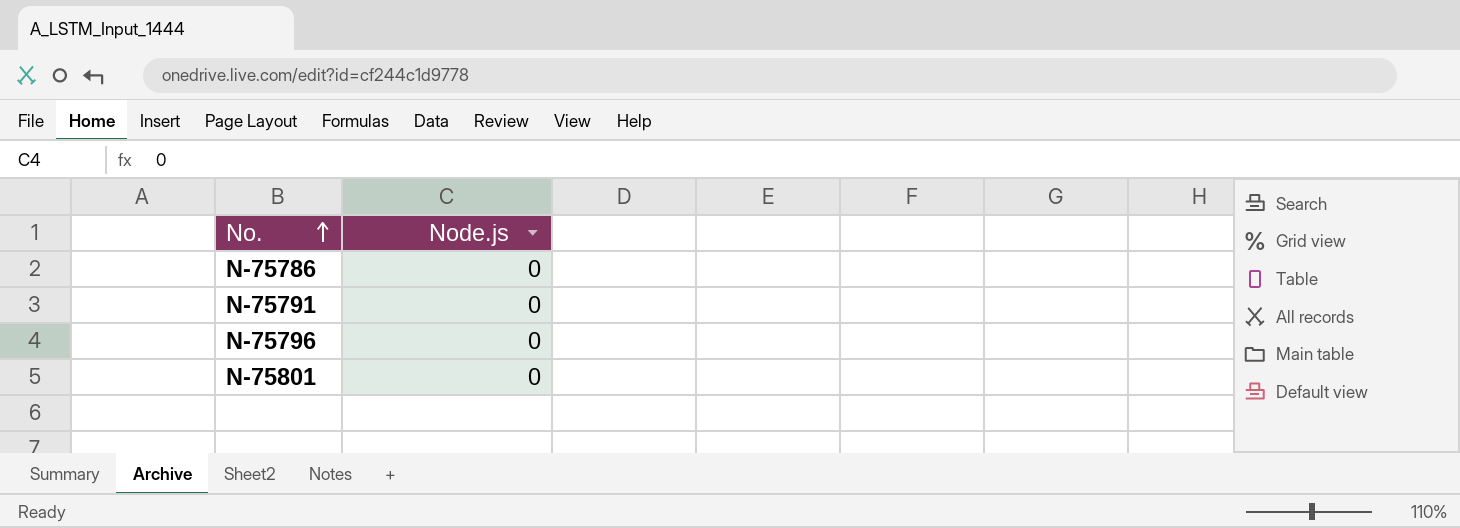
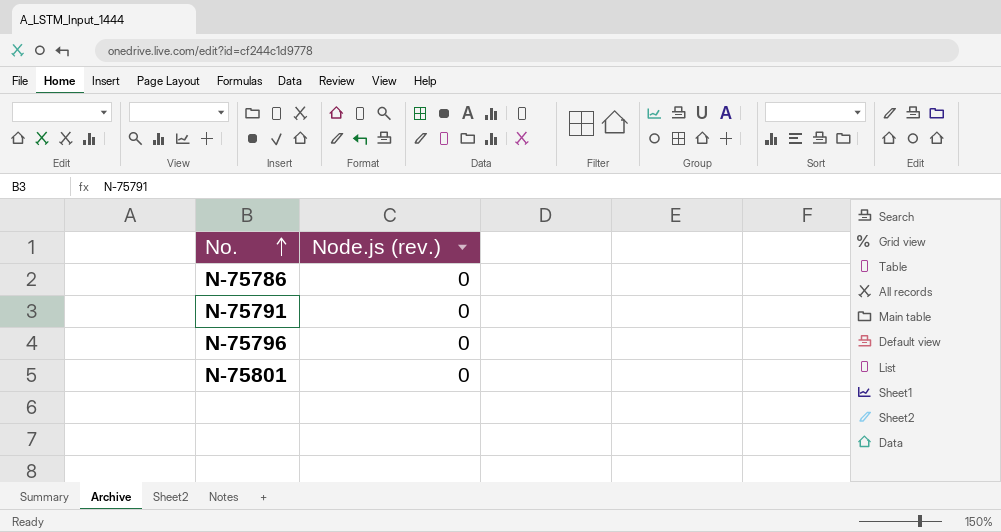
column name: Node.js -> Node.js (rev.)

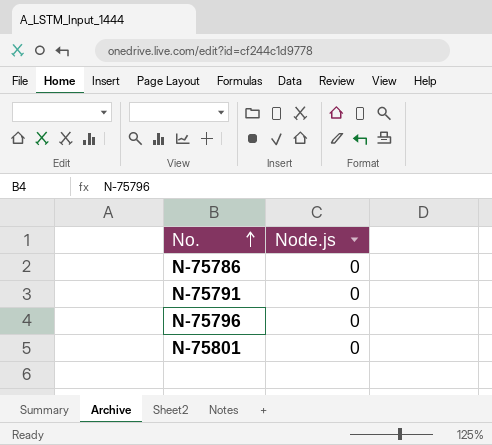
column name: Node.js (rev.) -> Node.js

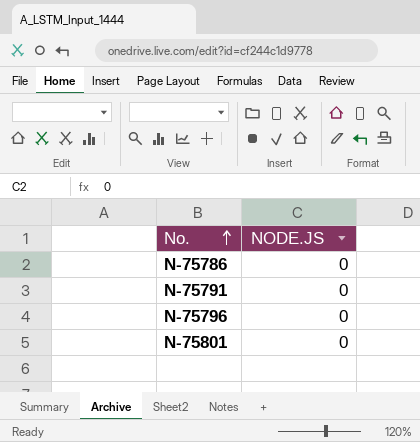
column name: Node.js -> NODE.JS

